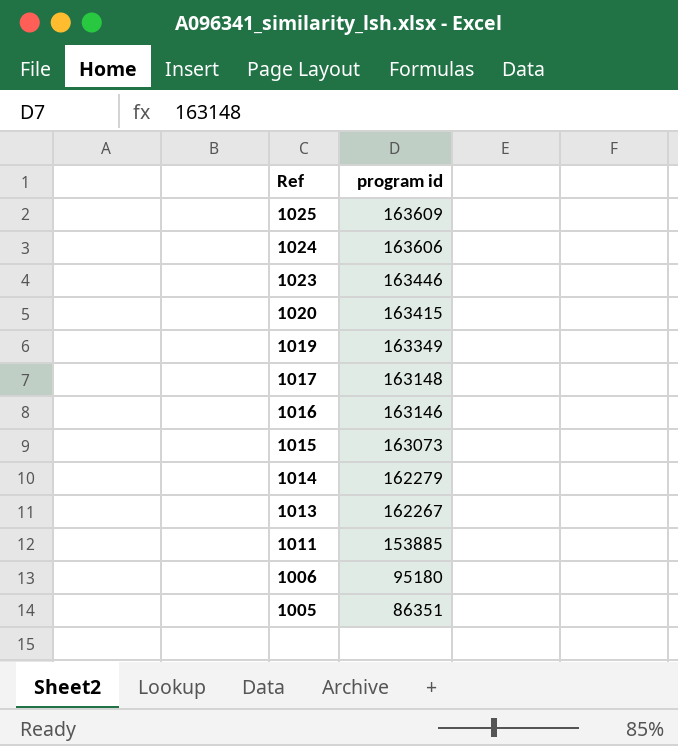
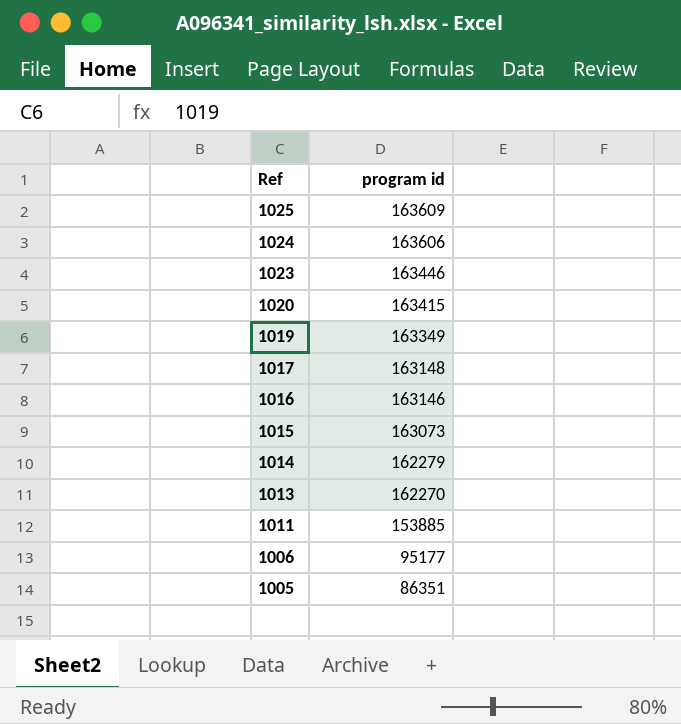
1013 | program id: 162267 -> 162270
1006 | program id: 95180 -> 95177

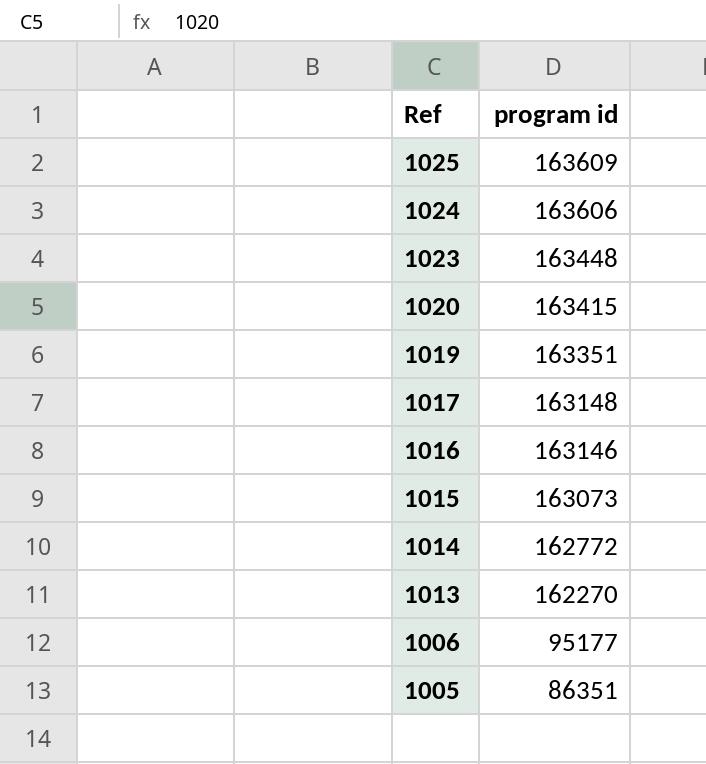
row 1011: 153885 -> none
1023 | program id: 163446 -> 163448
1019 | program id: 163349 -> 163351
1014 | program id: 162279 -> 162772

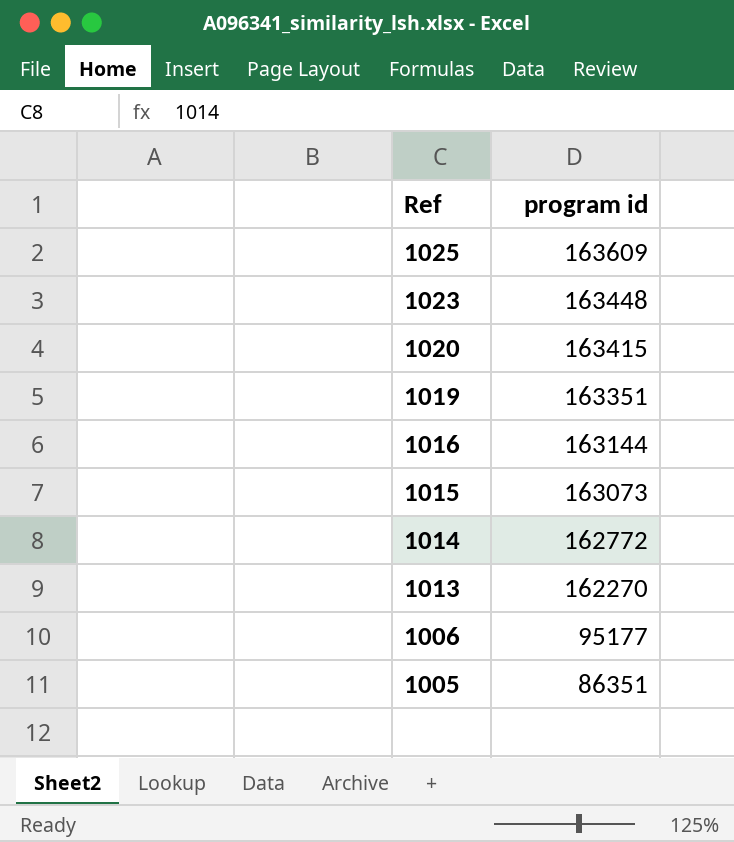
row 1024: 163606 -> none
row 1017: 163148 -> none
1016 | program id: 163146 -> 163144

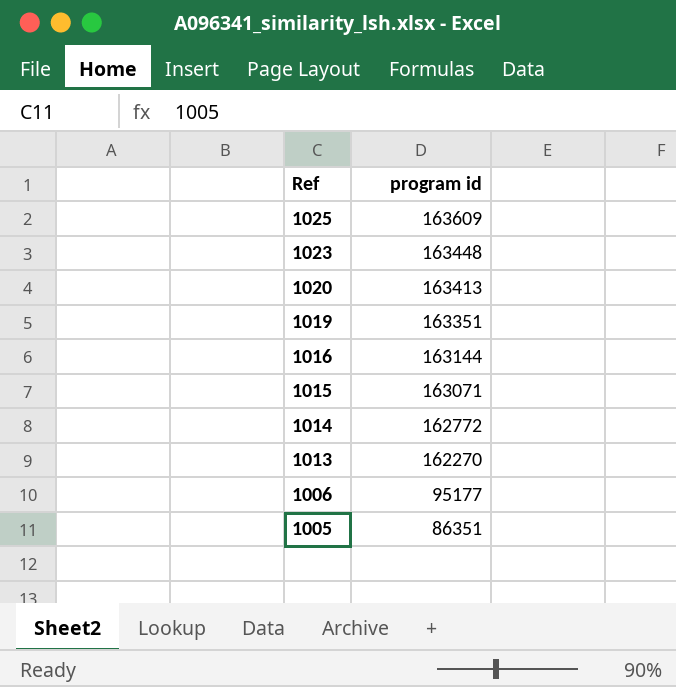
1020 | program id: 163415 -> 163413
1015 | program id: 163073 -> 163071

